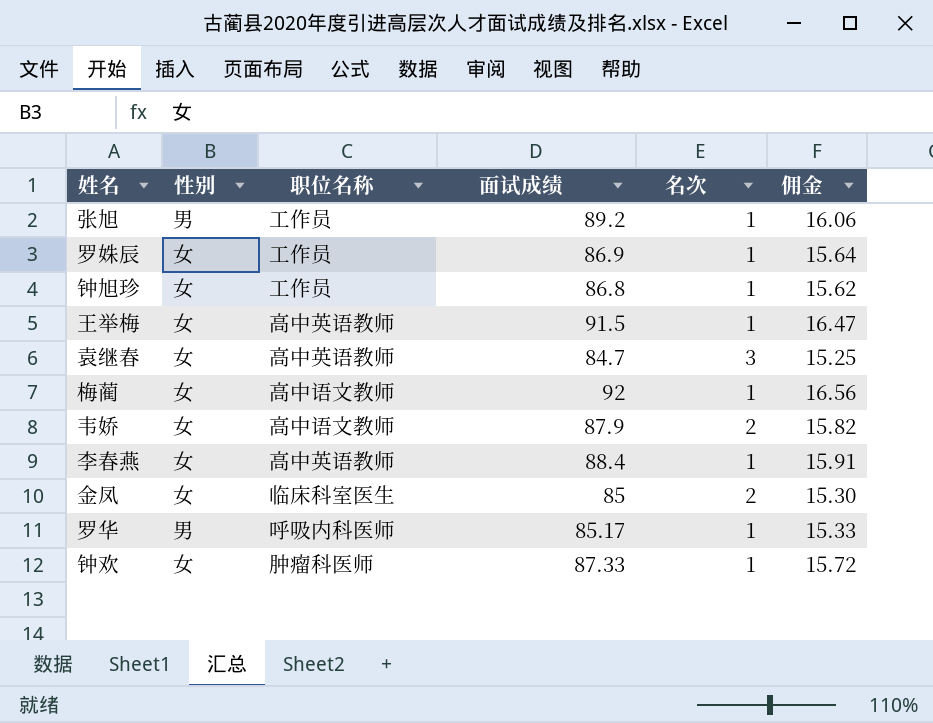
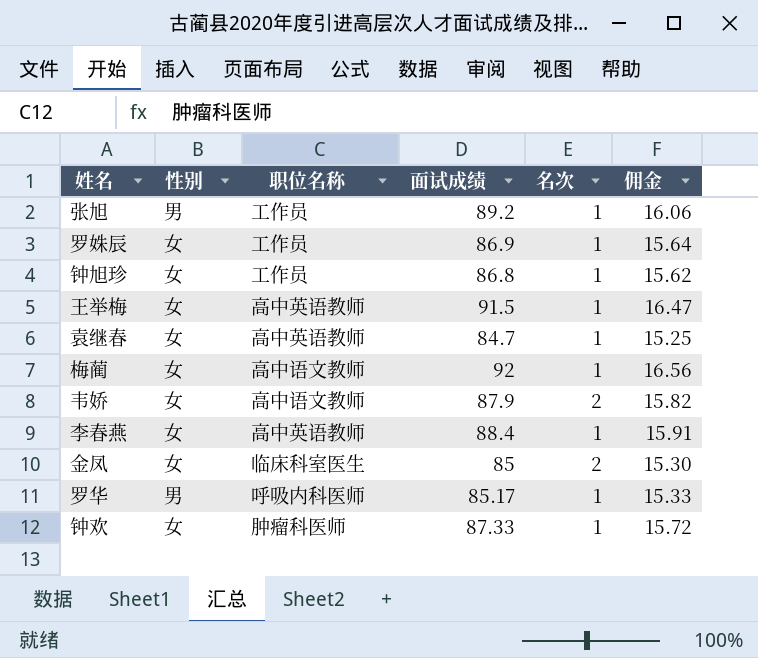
袁继春 | 名次: 3 -> 1

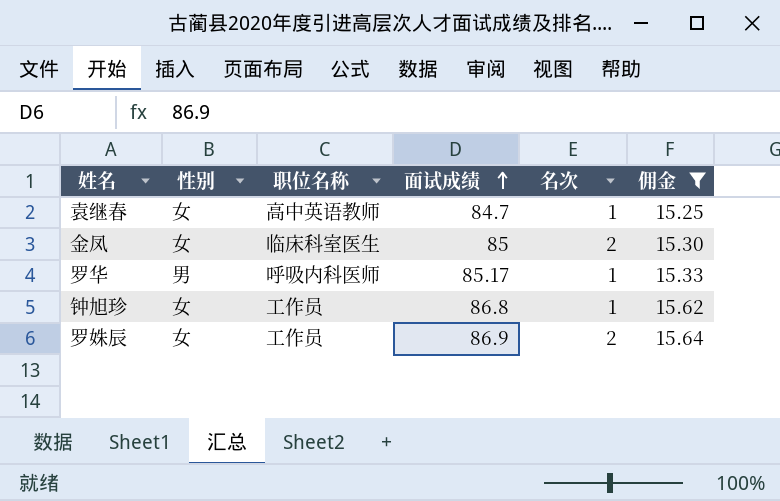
filter: none -> 佣金 <= 15.64
row order: none -> 面试成绩 ascending
罗姝辰 | 名次: 1 -> 2

